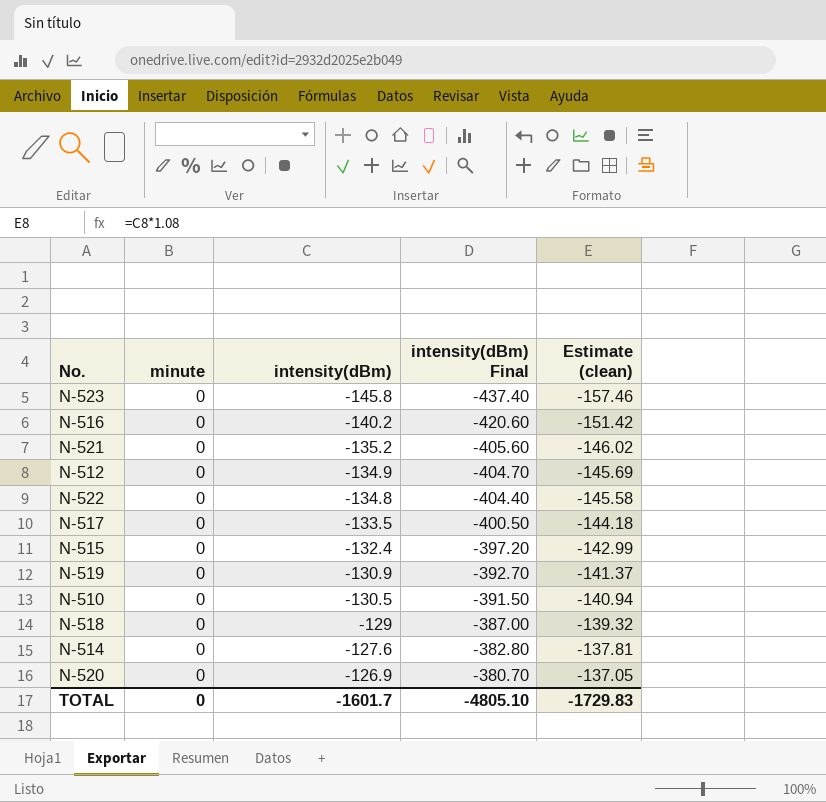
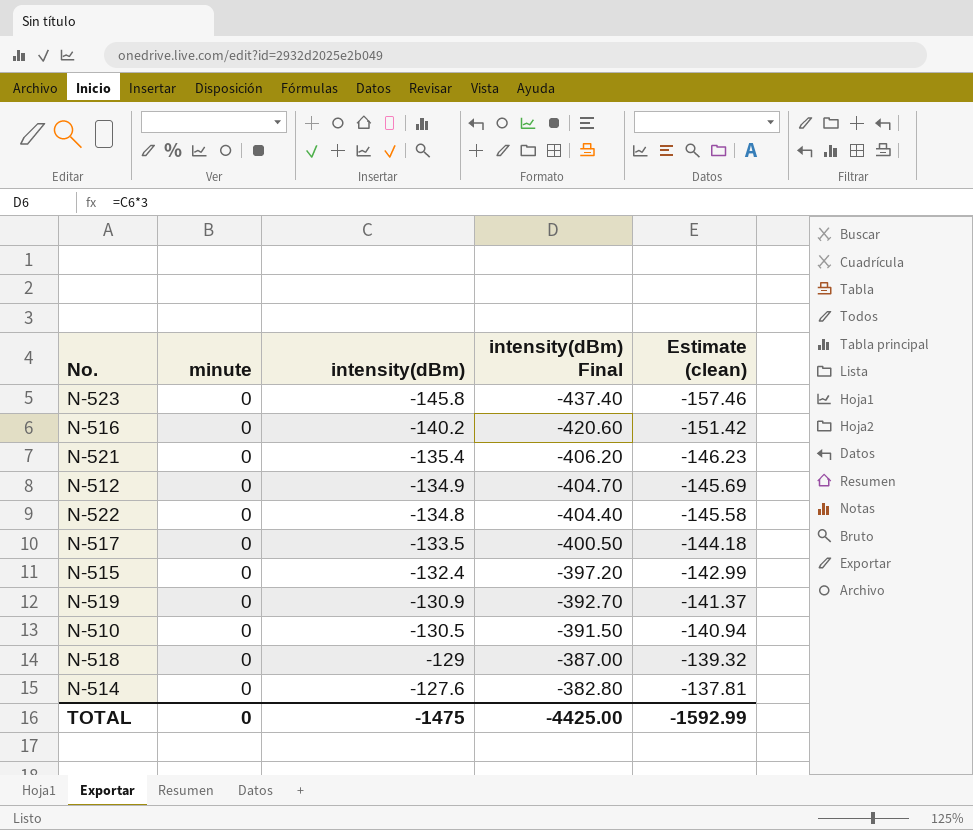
row N-520: 0 | -126.9 | -380.70 | -137.05 -> none
N-521 | intensity(dBm): -135.2 -> -135.4
N-521 | intensity(dBm) Final: -405.60 -> -406.20
N-521 | Estimate (clean): -146.02 -> -146.23
TOTAL | intensity(dBm): -1601.7 -> -1475
TOTAL | intensity(dBm) Final: -4805.10 -> -4425.00
TOTAL | Estimate (clean): -1729.83 -> -1592.99

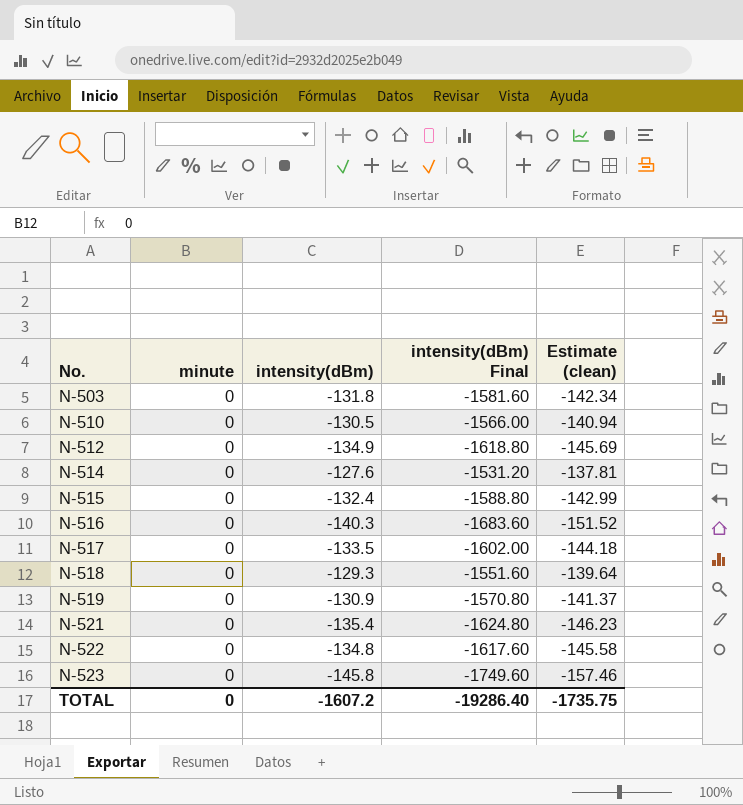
row order: intensity(dBm) ascending -> No. ascending
column intensity(dBm) Final | formula: [intensity(dBm)] * 3 -> [intensity(dBm)] * 12
row N-503: none -> 0 | -131.8 | -1581.60 | -142.34
N-516 | intensity(dBm): -140.2 -> -140.3
N-516 | Estimate (clean): -151.42 -> -151.52
N-518 | intensity(dBm): -129 -> -129.3
N-518 | Estimate (clean): -139.32 -> -139.64
TOTAL | intensity(dBm): -1475 -> -1607.2
TOTAL | intensity(dBm) Final: -4425.00 -> -19286.40
TOTAL | Estimate (clean): -1592.99 -> -1735.75

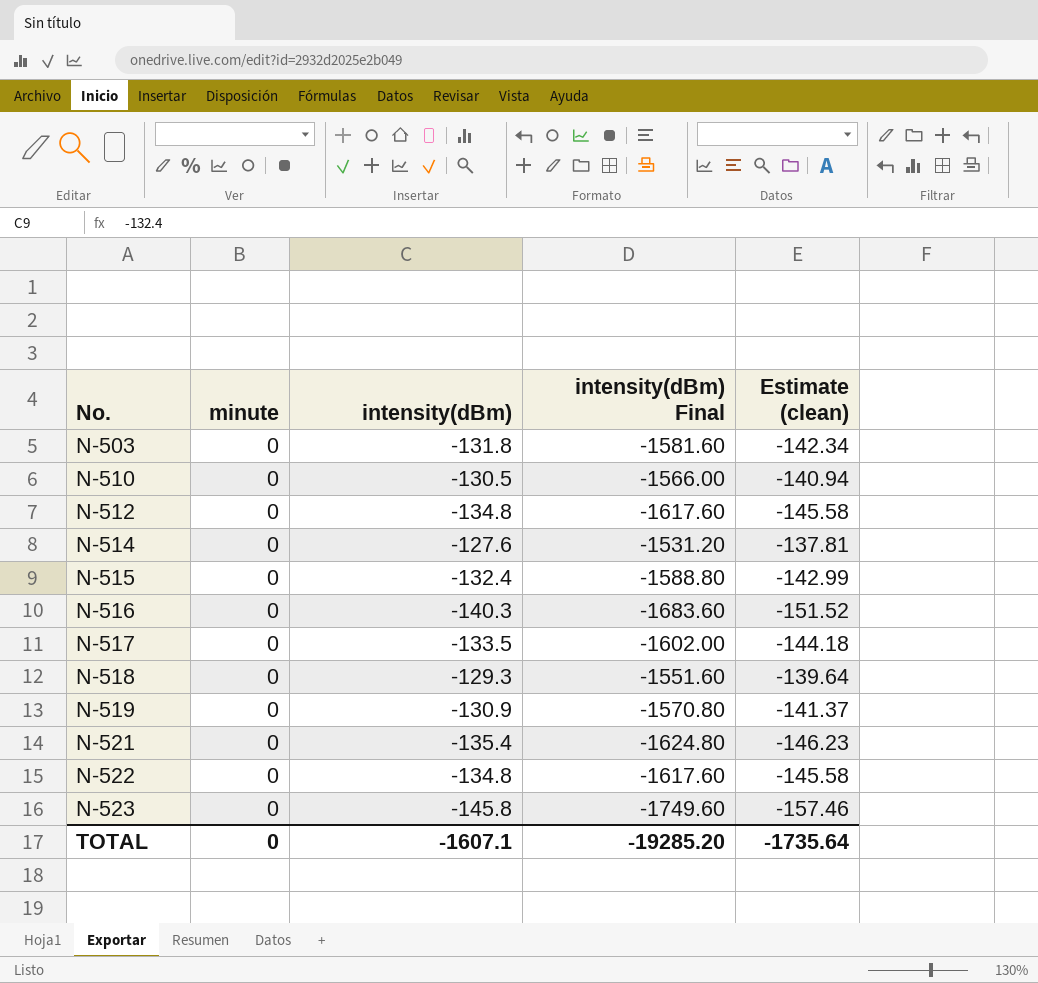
N-512 | intensity(dBm): -134.9 -> -134.8
N-512 | intensity(dBm) Final: -1618.80 -> -1617.60
N-512 | Estimate (clean): -145.69 -> -145.58
TOTAL | intensity(dBm): -1607.2 -> -1607.1
TOTAL | intensity(dBm) Final: -19286.40 -> -19285.20
TOTAL | Estimate (clean): -1735.75 -> -1735.64

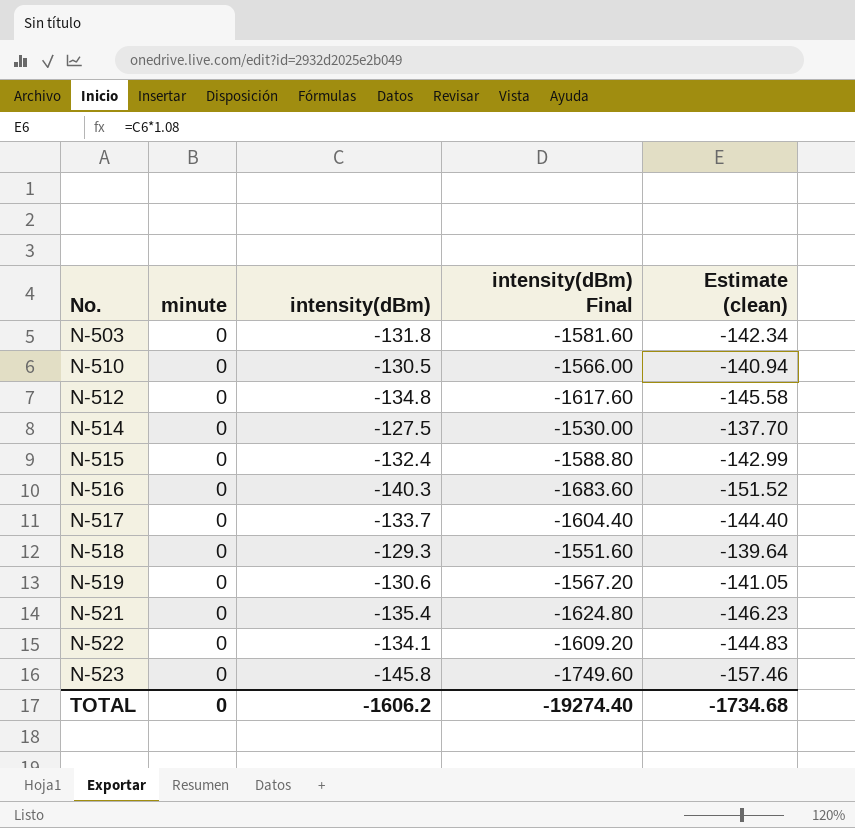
N-514 | intensity(dBm): -127.6 -> -127.5
N-514 | intensity(dBm) Final: -1531.20 -> -1530.00
N-514 | Estimate (clean): -137.81 -> -137.70
N-517 | intensity(dBm): -133.5 -> -133.7
N-517 | intensity(dBm) Final: -1602.00 -> -1604.40
N-517 | Estimate (clean): -144.18 -> -144.40
N-519 | intensity(dBm): -130.9 -> -130.6
N-519 | intensity(dBm) Final: -1570.80 -> -1567.20
N-519 | Estimate (clean): -141.37 -> -141.05
N-522 | intensity(dBm): -134.8 -> -134.1
N-522 | intensity(dBm) Final: -1617.60 -> -1609.20
N-522 | Estimate (clean): -145.58 -> -144.83
TOTAL | intensity(dBm): -1607.1 -> -1606.2
TOTAL | intensity(dBm) Final: -19285.20 -> -19274.40
TOTAL | Estimate (clean): -1735.64 -> -1734.68

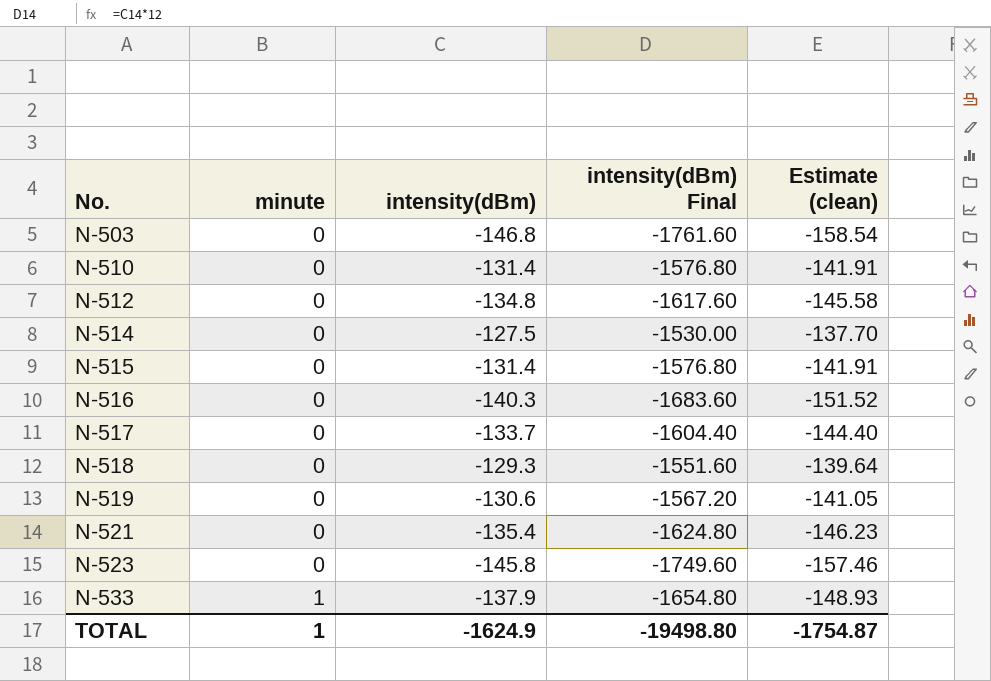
row N-522: 0 | -134.1 | -1609.20 | -144.83 -> none
N-503 | intensity(dBm): -131.8 -> -146.8
N-503 | intensity(dBm) Final: -1581.60 -> -1761.60
N-503 | Estimate (clean): -142.34 -> -158.54
N-510 | intensity(dBm): -130.5 -> -131.4
N-510 | intensity(dBm) Final: -1566.00 -> -1576.80
N-510 | Estimate (clean): -140.94 -> -141.91
N-515 | intensity(dBm): -132.4 -> -131.4
N-515 | intensity(dBm) Final: -1588.80 -> -1576.80
N-515 | Estimate (clean): -142.99 -> -141.91
row N-533: none -> 1 | -137.9 | -1654.80 | -148.93
TOTAL | minute: 0 -> 1
TOTAL | intensity(dBm): -1606.2 -> -1624.9
TOTAL | intensity(dBm) Final: -19274.40 -> -19498.80
TOTAL | Estimate (clean): -1734.68 -> -1754.87

